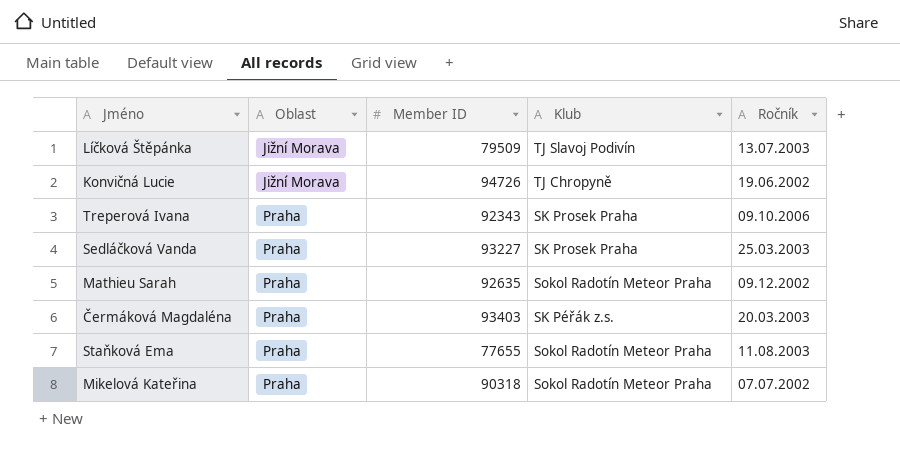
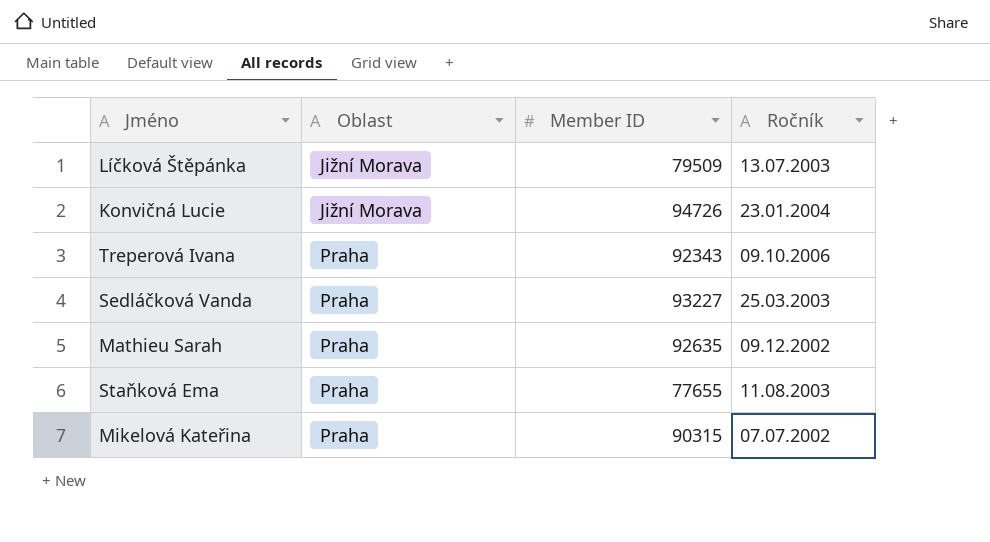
column Klub | position: 4 -> none
row Čermáková Magdaléna: Praha | 93403 | SK Péřák z.s. | 20.03.2003 -> none
Konvičná Lucie | Ročník: 19.06.2002 -> 23.01.2004
Mikelová Kateřina | Member ID: 90318 -> 90315

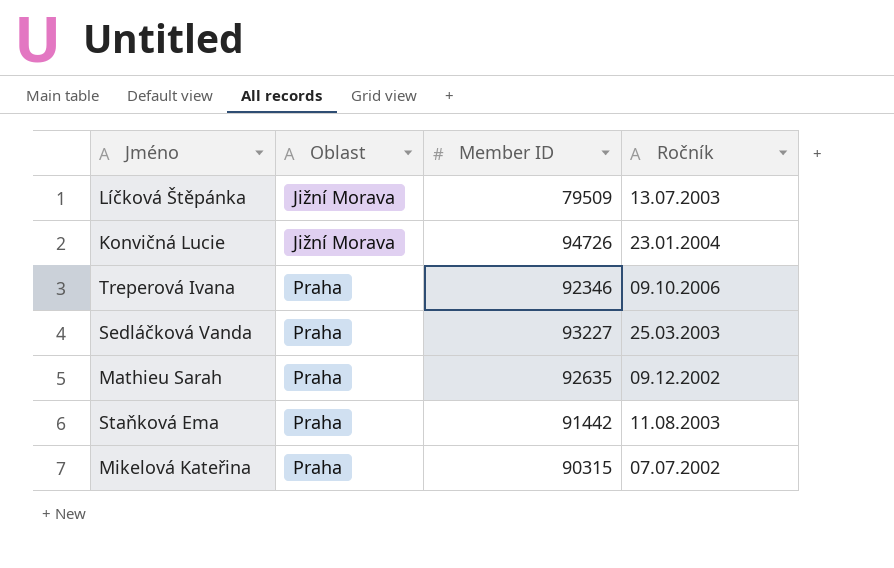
Treperová Ivana | Member ID: 92343 -> 92346
Staňková Ema | Member ID: 77655 -> 91442

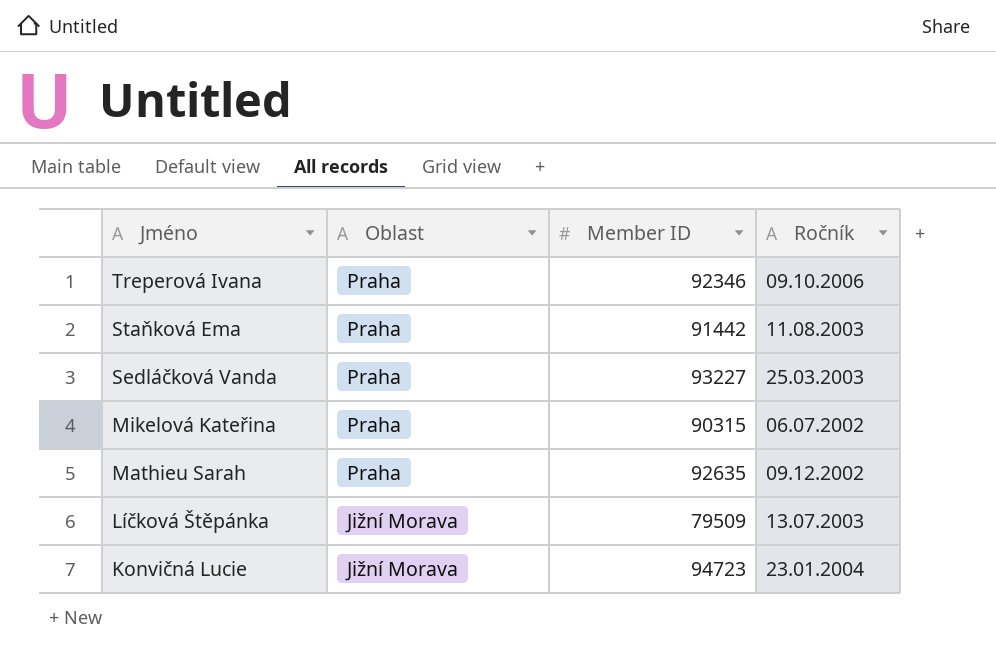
row order: Oblast ascending -> Jméno descending
Mikelová Kateřina | Ročník: 07.07.2002 -> 06.07.2002
Konvičná Lucie | Member ID: 94726 -> 94723

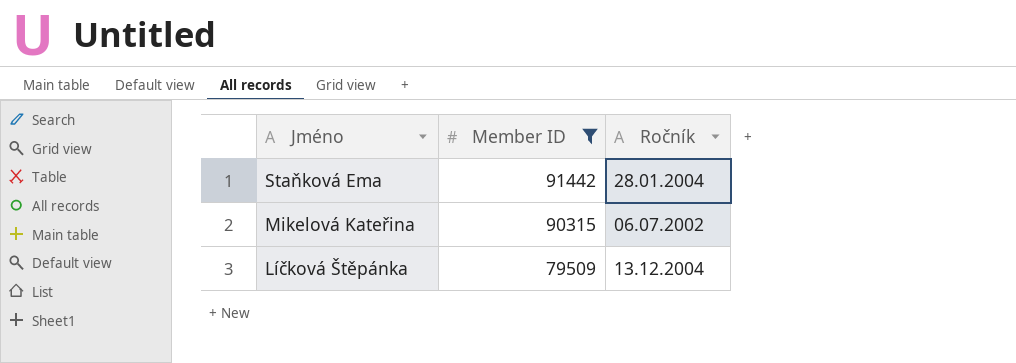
filter: none -> Member ID <= 91442
column Oblast | position: 2 -> none
Staňková Ema | Ročník: 11.08.2003 -> 28.01.2004
Líčková Štěpánka | Ročník: 13.07.2003 -> 13.12.2004

